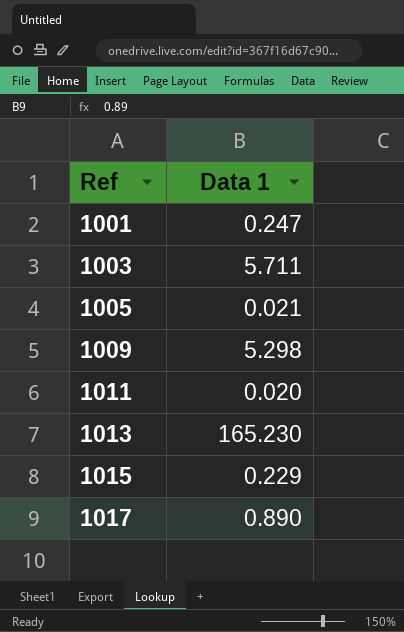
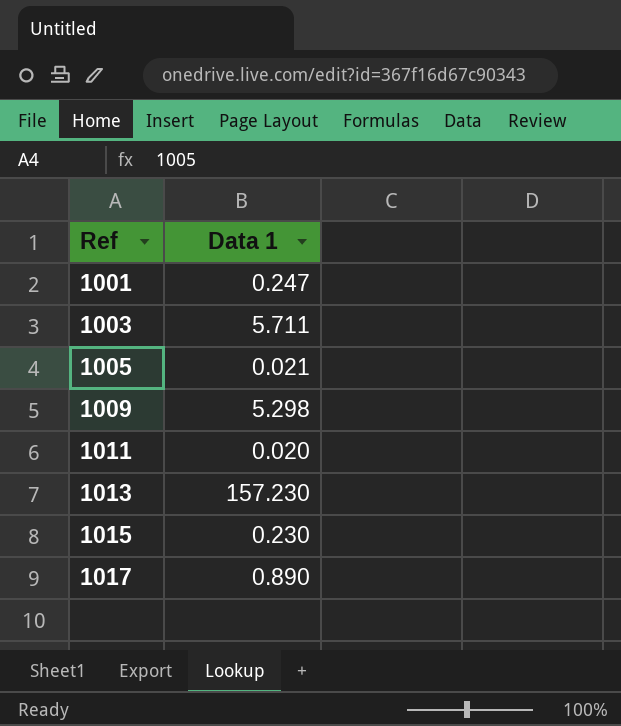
1013 | Data 1: 165.230 -> 157.230
1015 | Data 1: 0.229 -> 0.230

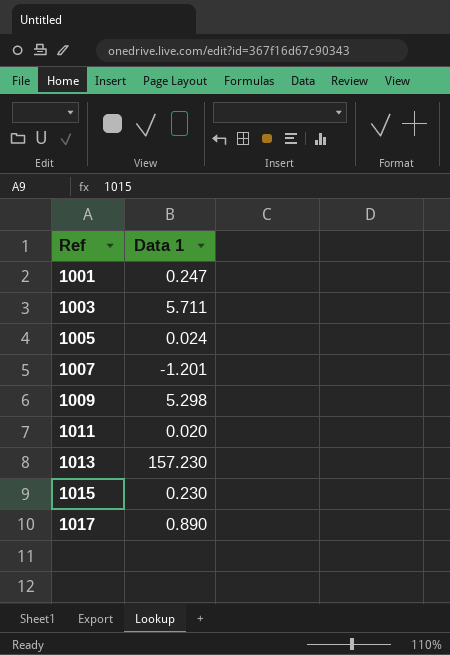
1005 | Data 1: 0.021 -> 0.024
row 1007: none -> -1.201

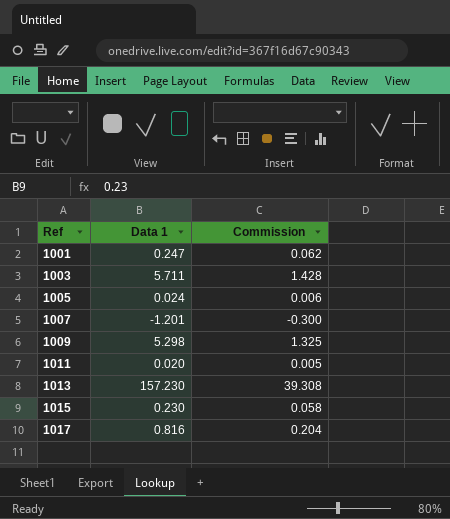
column Commission | formula: none -> [Data 1] * 0.25
1017 | Data 1: 0.890 -> 0.816

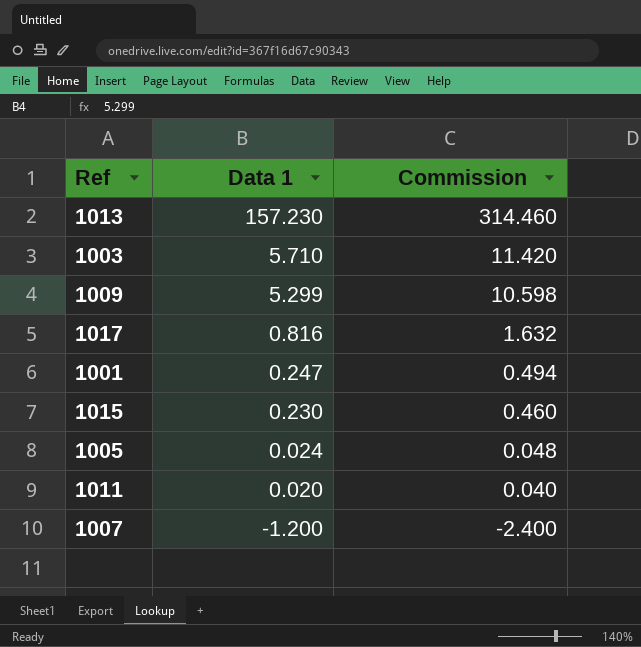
row order: Ref ascending -> Data 1 descending
column Commission | formula: [Data 1] * 0.25 -> [Data 1] * 2
1003 | Data 1: 5.711 -> 5.710
1009 | Data 1: 5.298 -> 5.299
1007 | Data 1: -1.201 -> -1.200

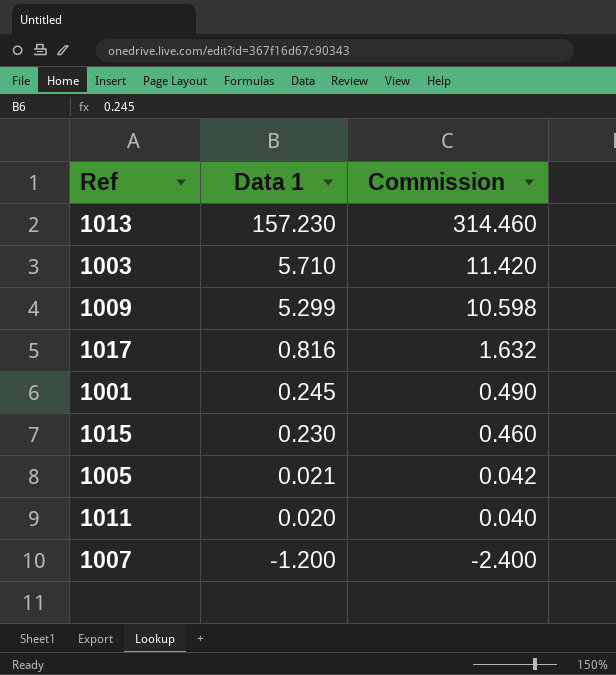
1001 | Data 1: 0.247 -> 0.245
1001 | Commission: 0.494 -> 0.490
1005 | Data 1: 0.024 -> 0.021
1005 | Commission: 0.048 -> 0.042

